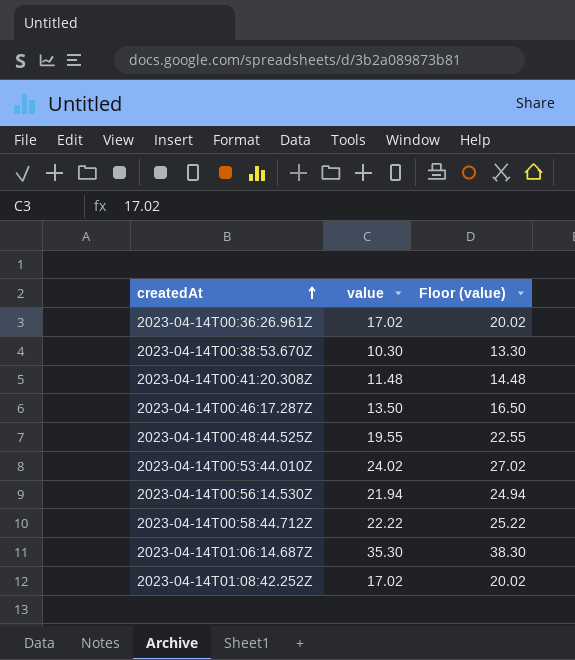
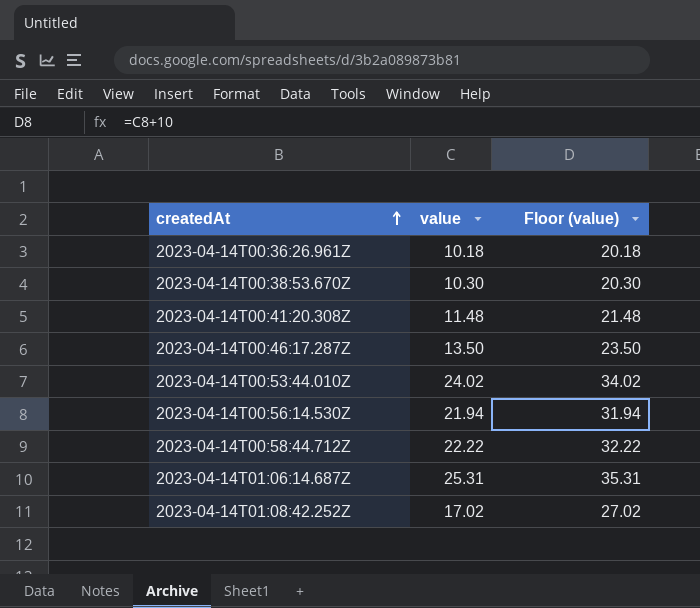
column Floor (value) | formula: [value] + 3 -> [value] + 10
row 2023-04-14T00:48:44.525Z: 19.55 | 22.55 -> none
2023-04-14T00:36:26.961Z | value: 17.02 -> 10.18
2023-04-14T01:06:14.687Z | value: 35.30 -> 25.31

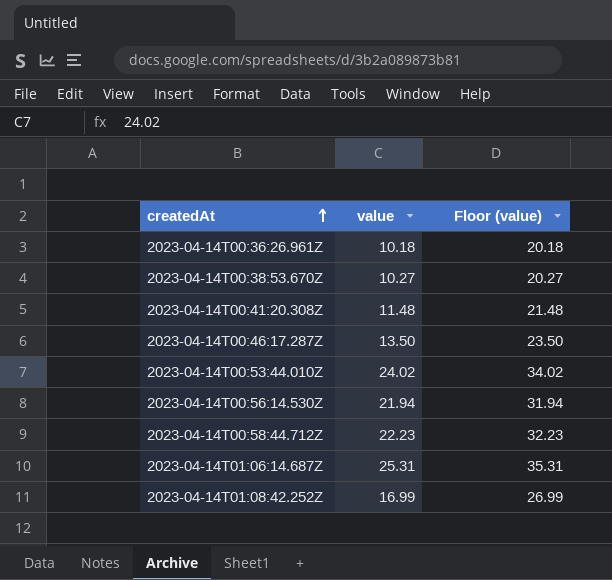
2023-04-14T00:38:53.670Z | value: 10.30 -> 10.27
2023-04-14T00:38:53.670Z | Floor (value): 20.30 -> 20.27
2023-04-14T00:58:44.712Z | value: 22.22 -> 22.23
2023-04-14T00:58:44.712Z | Floor (value): 32.22 -> 32.23
2023-04-14T01:08:42.252Z | value: 17.02 -> 16.99
2023-04-14T01:08:42.252Z | Floor (value): 27.02 -> 26.99

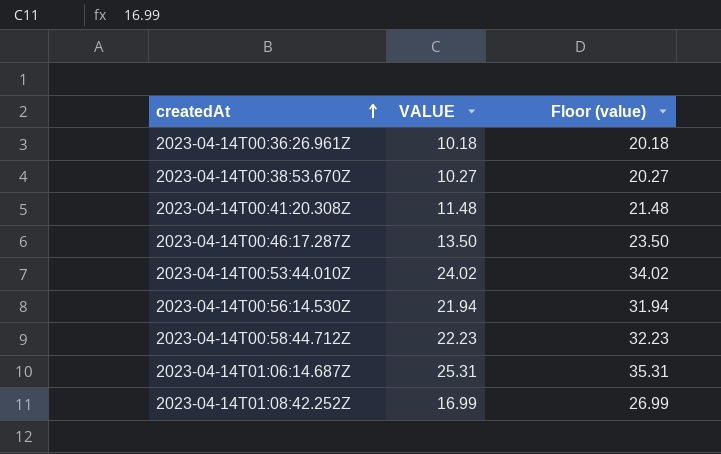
column name: value -> VALUE

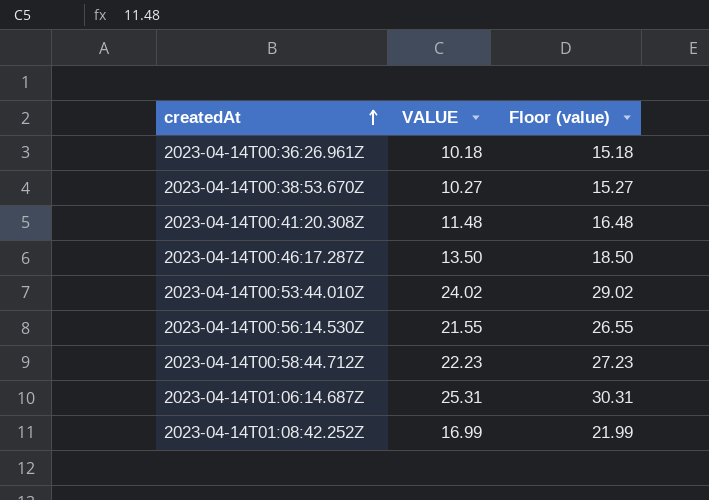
column Floor (value) | formula: [VALUE] + 10 -> [VALUE] + 5
2023-04-14T00:56:14.530Z | VALUE: 21.94 -> 21.55

